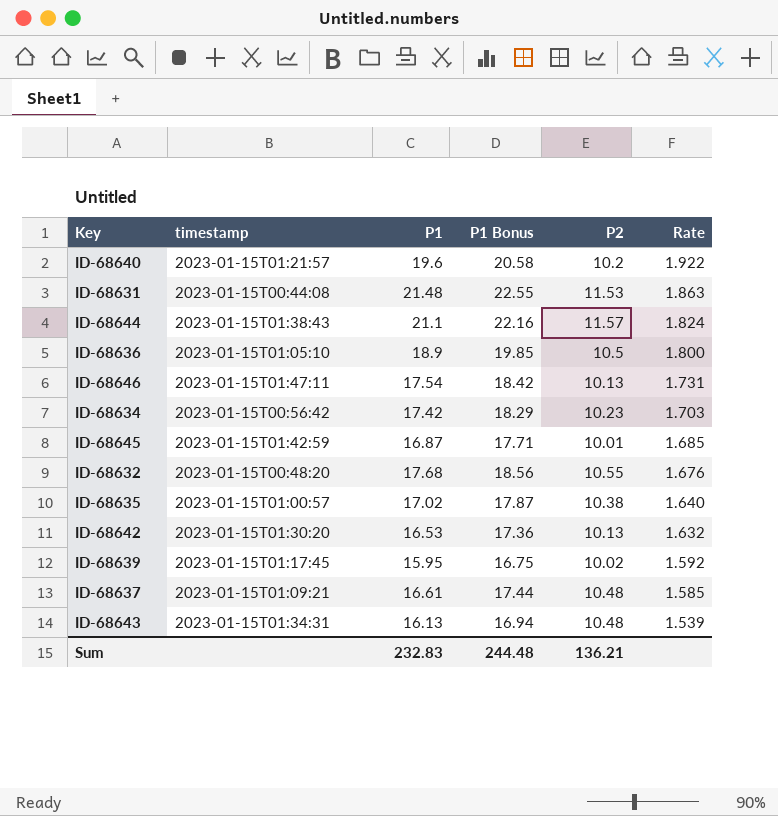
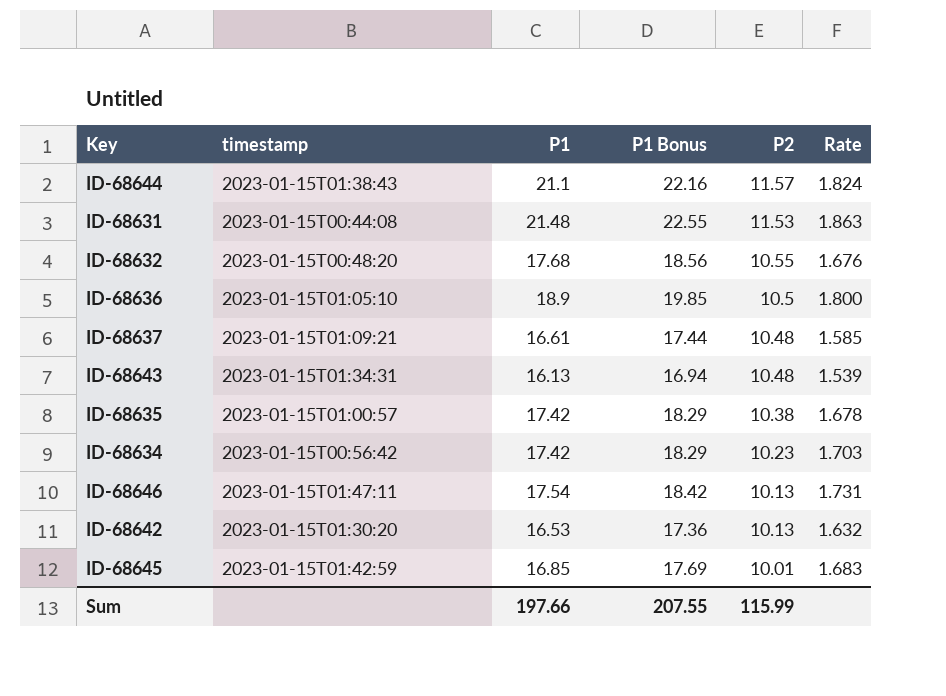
row order: Rate descending -> P2 descending
row ID-68640: 2023-01-15T01:21:57 | 19.6 | 20.58 | 10.2 | 1.922 -> none
row ID-68639: 2023-01-15T01:17:45 | 15.95 | 16.75 | 10.02 | 1.592 -> none
ID-68635 | P1: 17.02 -> 17.42
ID-68635 | P1 Bonus: 17.87 -> 18.29
ID-68635 | Rate: 1.640 -> 1.678
ID-68645 | P1: 16.87 -> 16.85
ID-68645 | P1 Bonus: 17.71 -> 17.69
ID-68645 | Rate: 1.685 -> 1.683
Sum | P1: 232.83 -> 197.66
Sum | P1 Bonus: 244.48 -> 207.55
Sum | P2: 136.21 -> 115.99

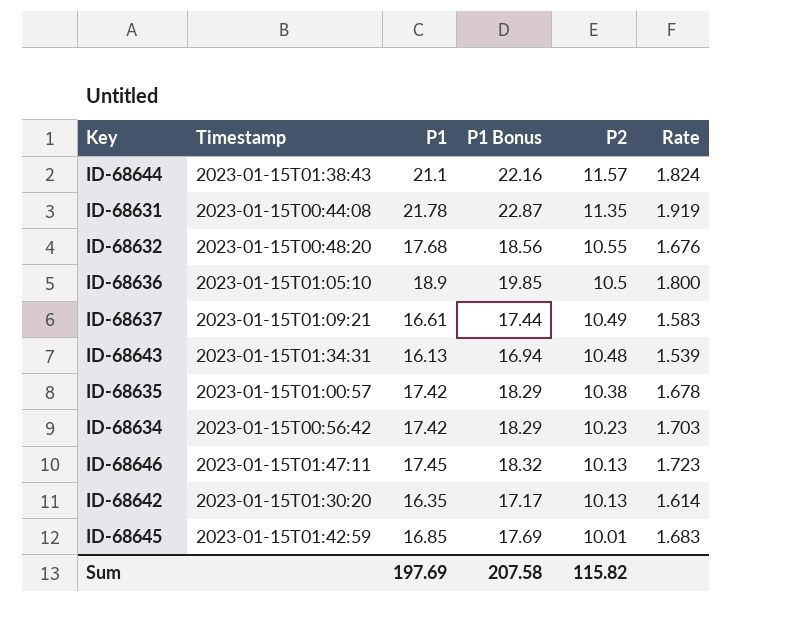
column name: timestamp -> Timestamp
ID-68631 | P1: 21.48 -> 21.78
ID-68631 | P1 Bonus: 22.55 -> 22.87
ID-68631 | P2: 11.53 -> 11.35
ID-68631 | Rate: 1.863 -> 1.919
ID-68637 | P2: 10.48 -> 10.49
ID-68637 | Rate: 1.585 -> 1.583
ID-68646 | P1: 17.54 -> 17.45
ID-68646 | P1 Bonus: 18.42 -> 18.32
ID-68646 | Rate: 1.731 -> 1.723
ID-68642 | P1: 16.53 -> 16.35
ID-68642 | P1 Bonus: 17.36 -> 17.17
ID-68642 | Rate: 1.632 -> 1.614
Sum | P1: 197.66 -> 197.69
Sum | P1 Bonus: 207.55 -> 207.58
Sum | P2: 115.99 -> 115.82

